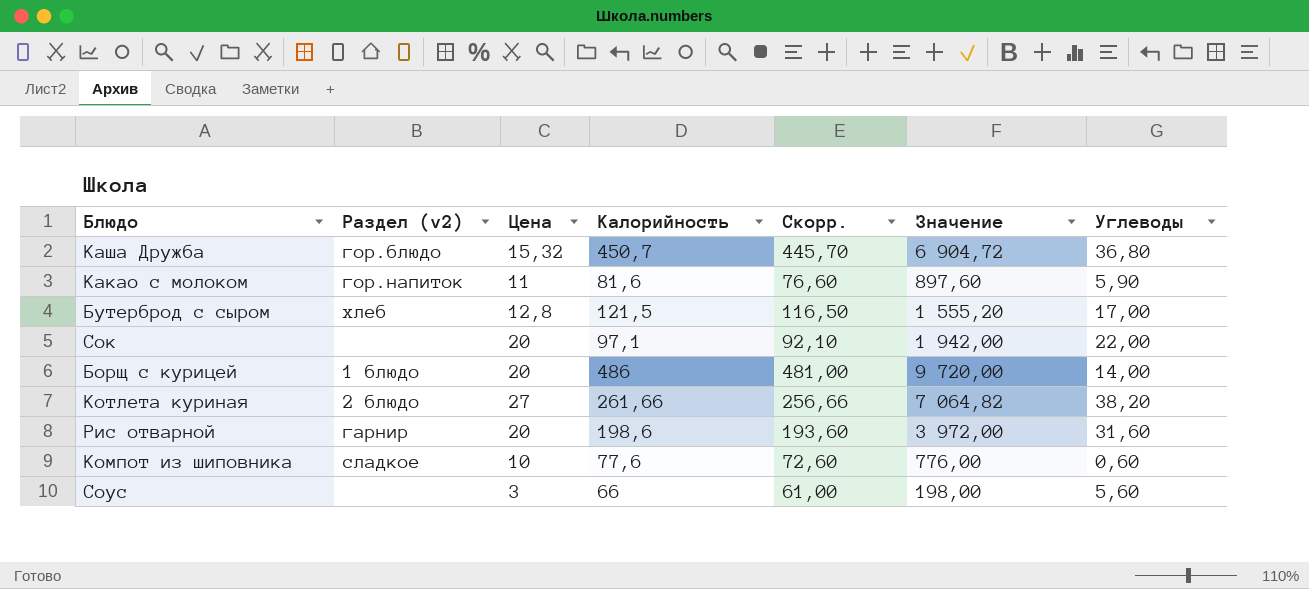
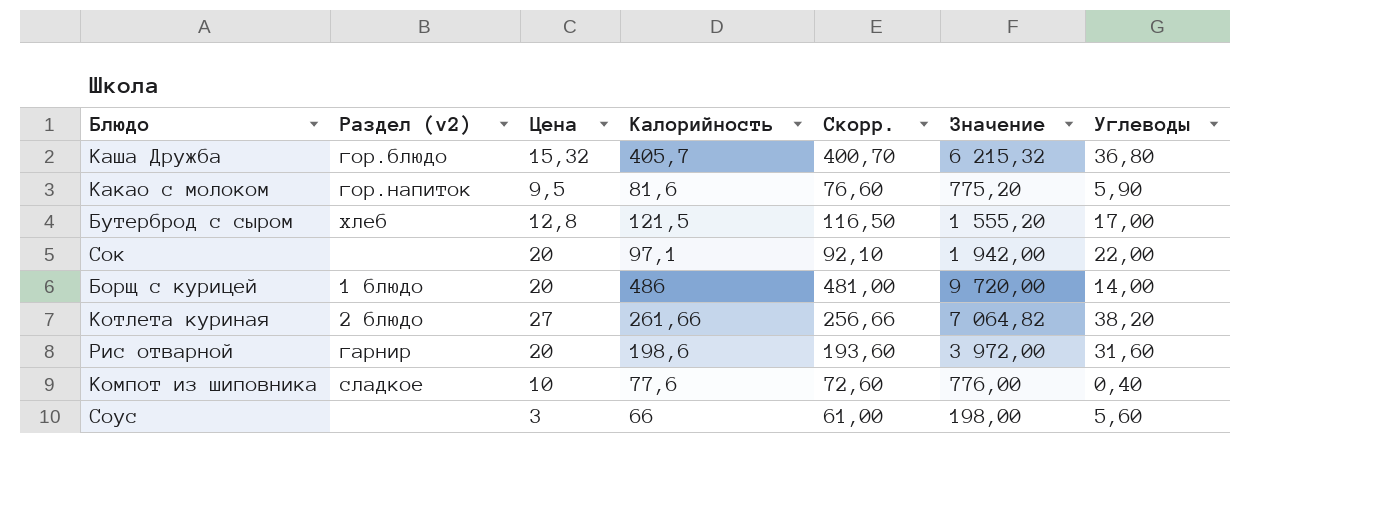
Каша Дружба | Калорийность: 450,7 -> 405,7
Каша Дружба | Скорр.: 445,70 -> 400,70
Каша Дружба | Значение: 6 904,72 -> 6 215,32
Какао с молоком | Цена: 11 -> 9,5
Какао с молоком | Значение: 897,60 -> 775,20
Компот из шиповника | Углеводы: 0,60 -> 0,40

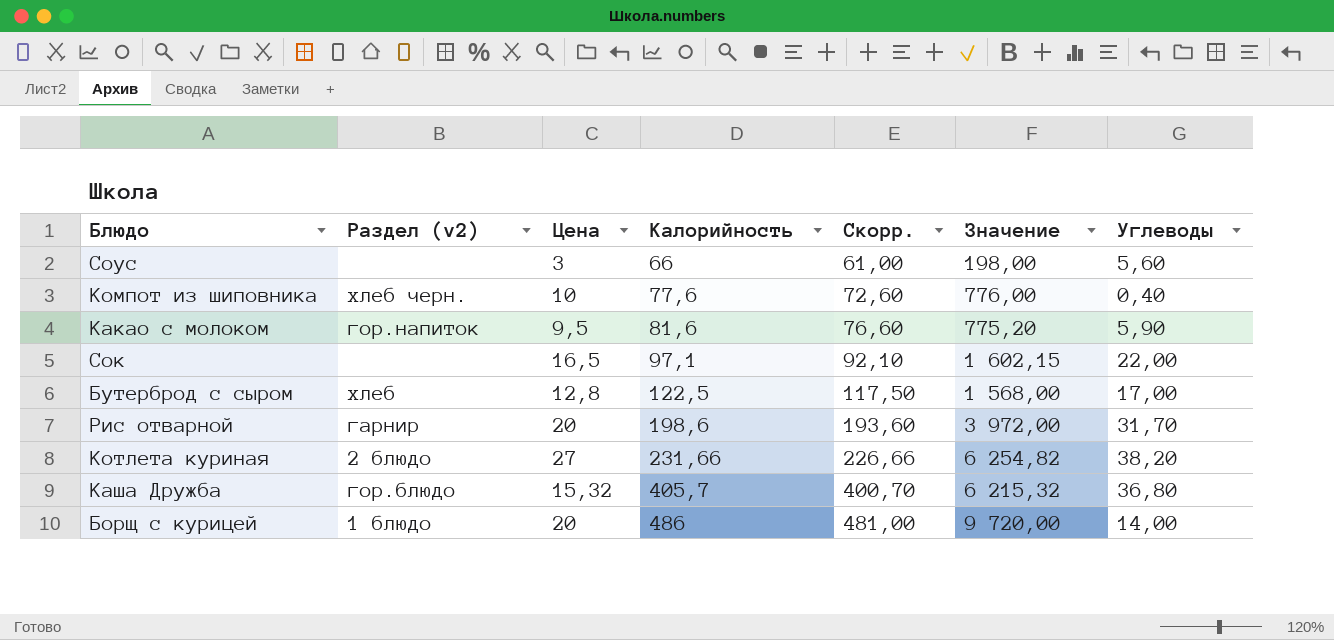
row order: none -> Калорийность ascending
Компот из шиповника | Раздел (v2): сладкое -> хлеб черн.
Сок | Цена: 20 -> 16,5
Сок | Значение: 1 942,00 -> 1 602,15
Бутерброд с сыром | Калорийность: 121,5 -> 122,5
Бутерброд с сыром | Скорр.: 116,50 -> 117,50
Бутерброд с сыром | Значение: 1 555,20 -> 1 568,00
Рис отварной | Углеводы: 31,60 -> 31,70
Котлета куриная | Калорийность: 261,66 -> 231,66
Котлета куриная | Скорр.: 256,66 -> 226,66
Котлета куриная | Значение: 7 064,82 -> 6 254,82

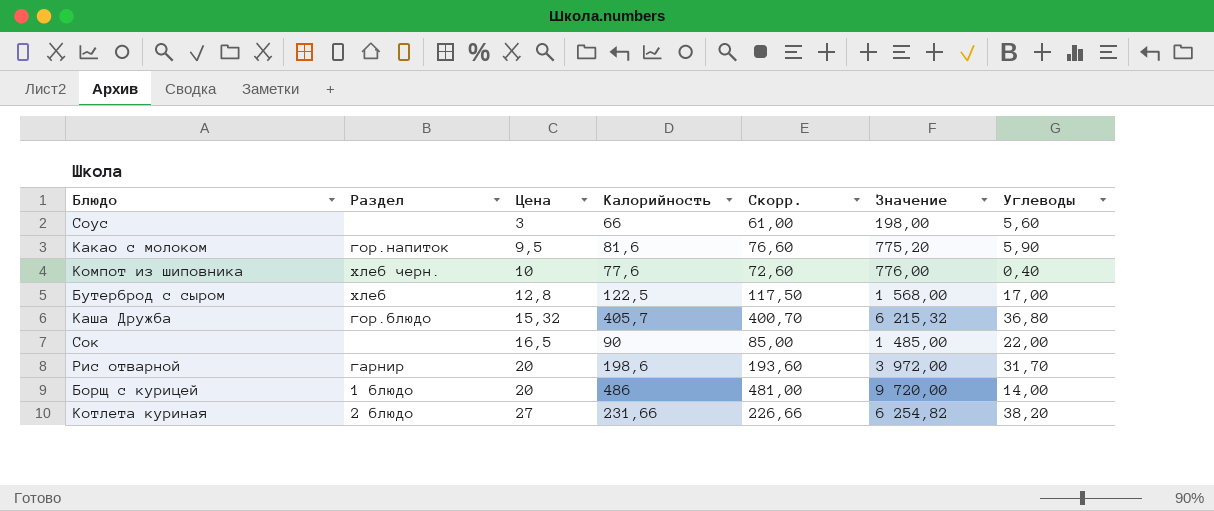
row order: Калорийность ascending -> Цена ascending
column name: Раздел (v2) -> Раздел
Сок | Калорийность: 97,1 -> 90
Сок | Скорр.: 92,10 -> 85,00
Сок | Значение: 1 602,15 -> 1 485,00

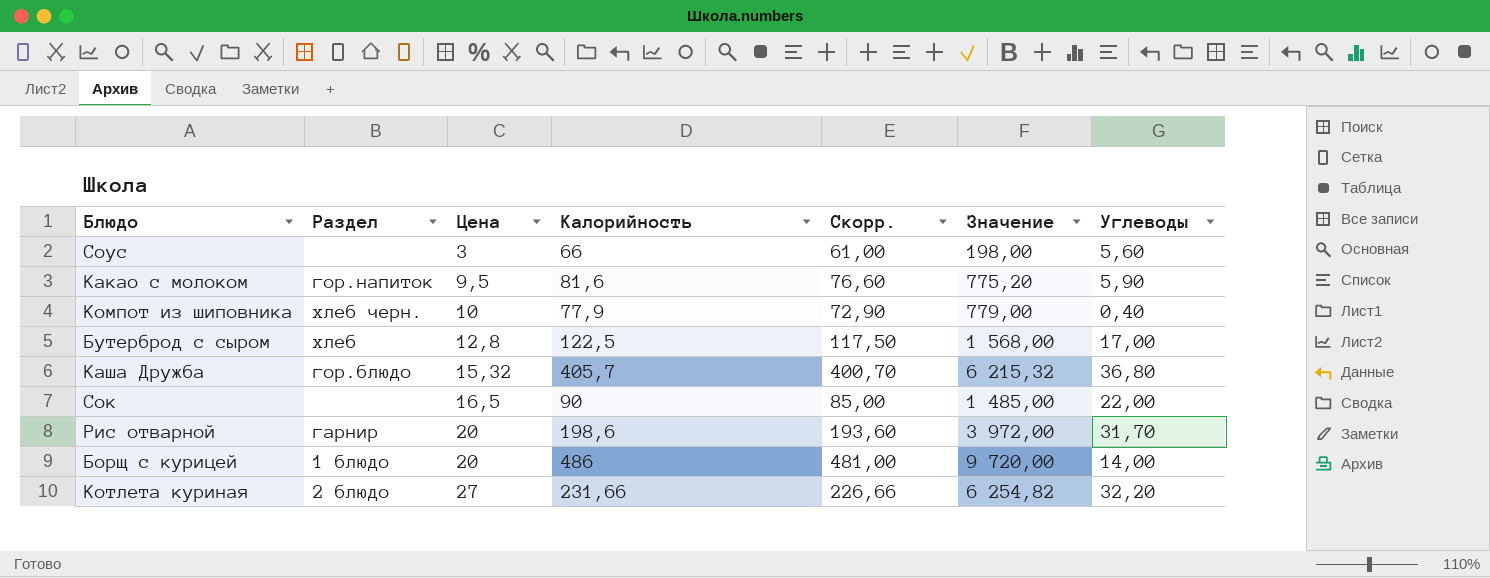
Компот из шиповника | Калорийность: 77,6 -> 77,9
Компот из шиповника | Скорр.: 72,60 -> 72,90
Компот из шиповника | Значение: 776,00 -> 779,00
Котлета куриная | Углеводы: 38,20 -> 32,20

